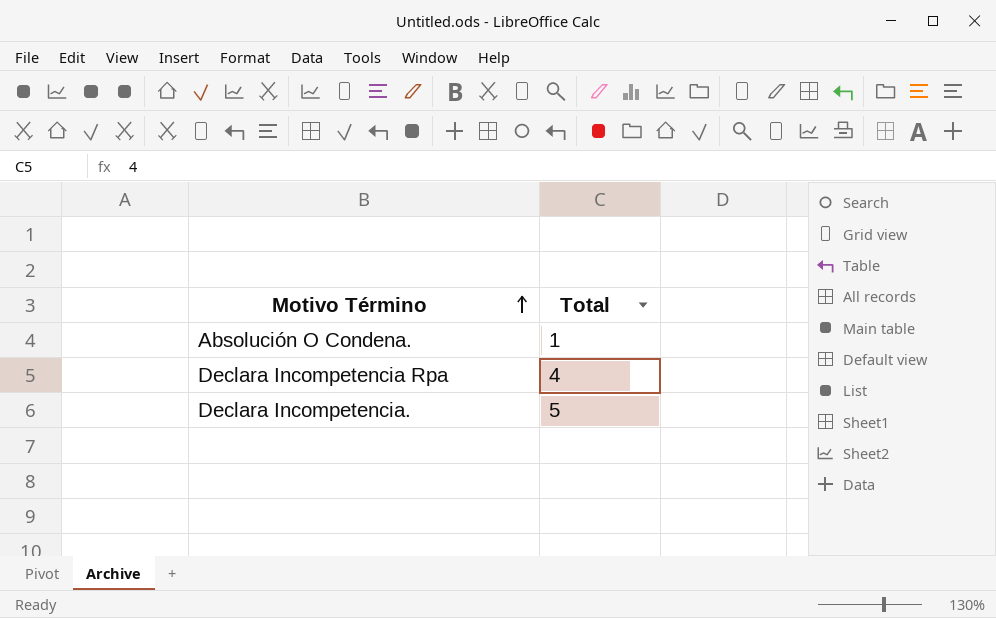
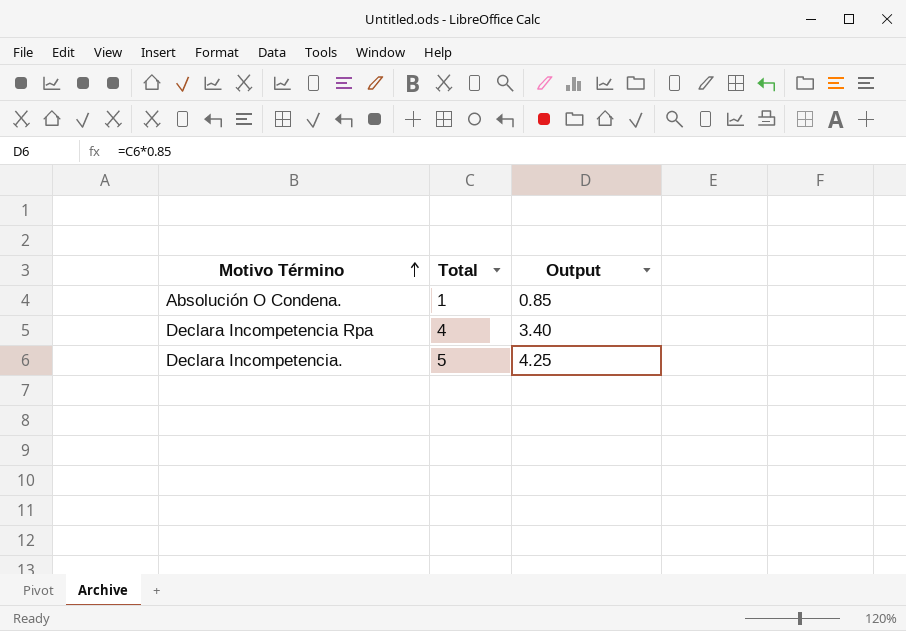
column Output | formula: none -> [Total] * 0.85

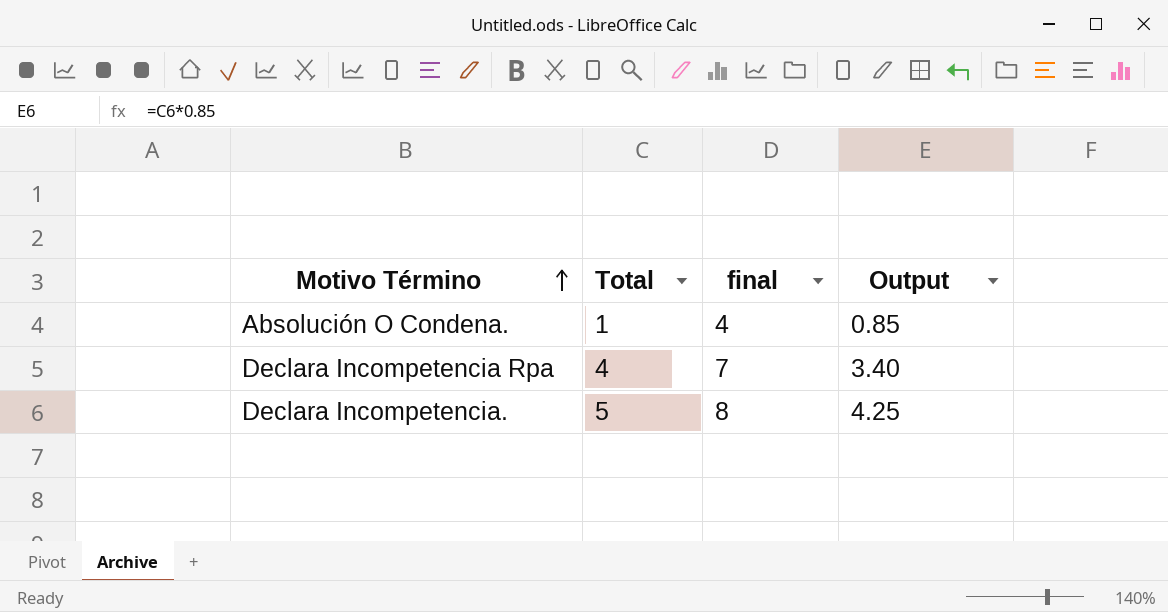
column final | formula: none -> [Total] + 3

